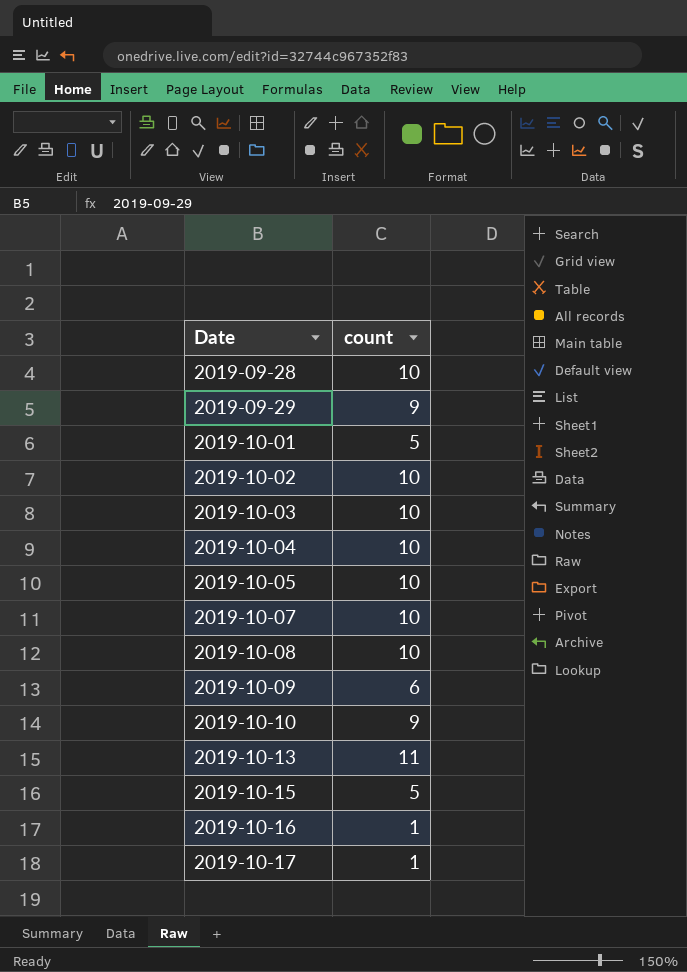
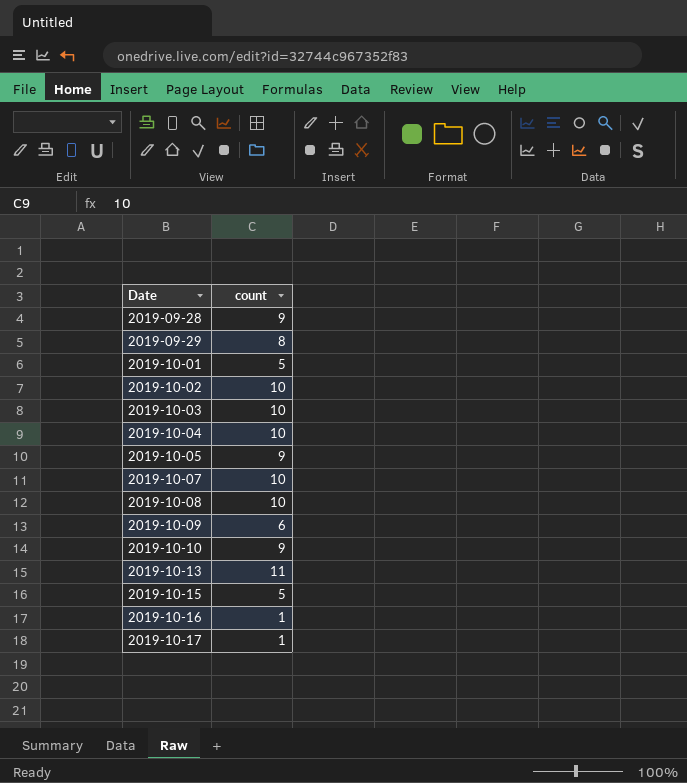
2019-09-28 | count: 10 -> 9
2019-09-29 | count: 9 -> 8
2019-10-05 | count: 10 -> 9

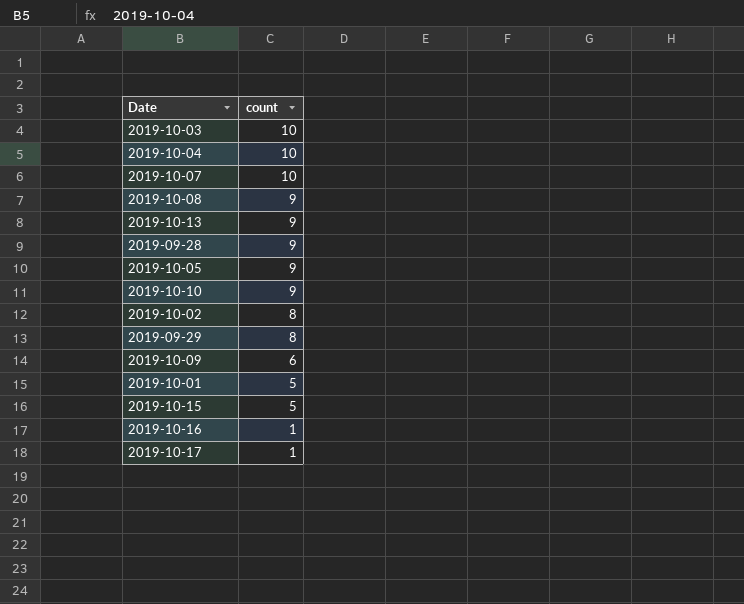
row order: Date ascending -> count descending
2019-10-08 | count: 10 -> 9
2019-10-13 | count: 11 -> 9
2019-10-02 | count: 10 -> 8

